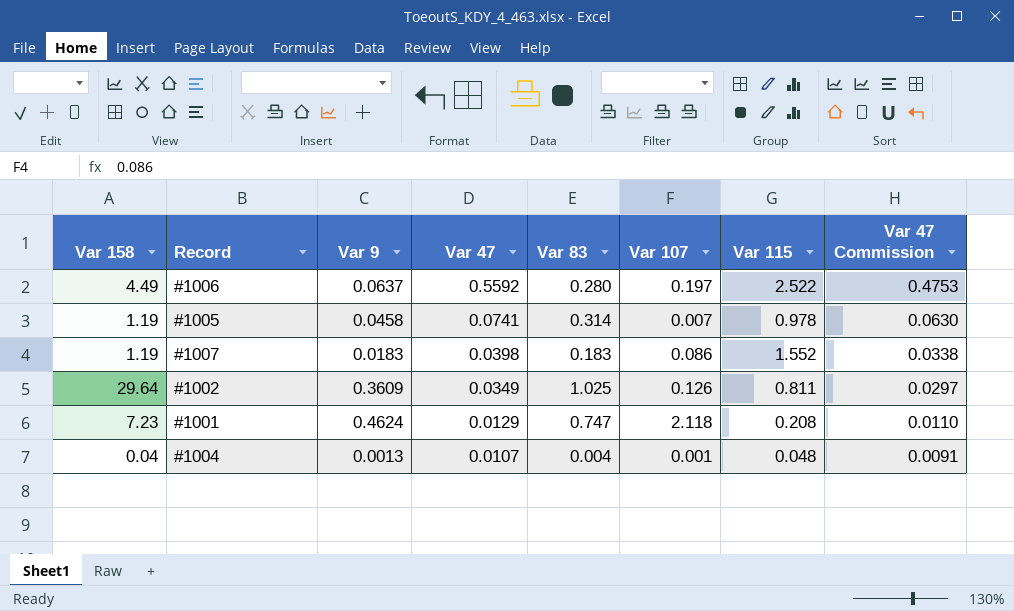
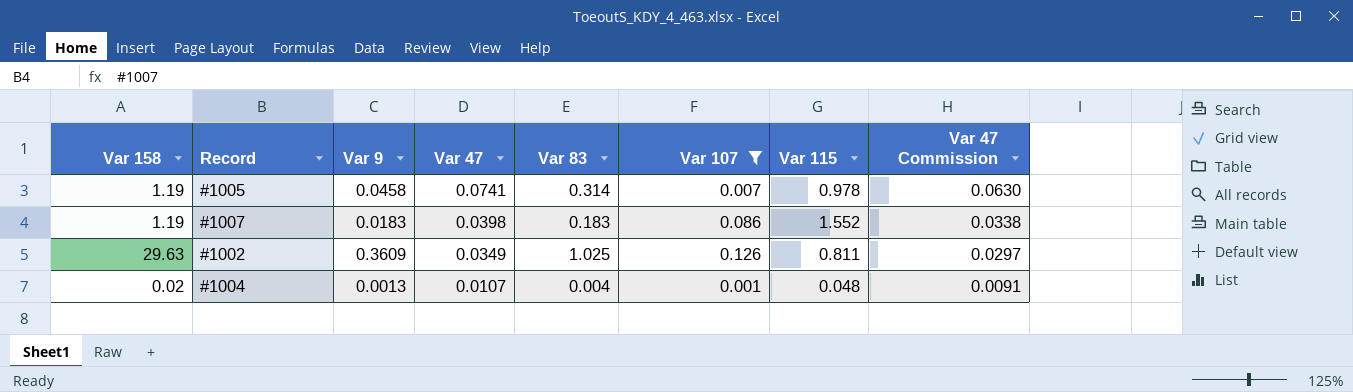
filter: none -> Var 107 <= 0.126
#1002 | Var 158: 29.64 -> 29.63
#1004 | Var 158: 0.04 -> 0.02

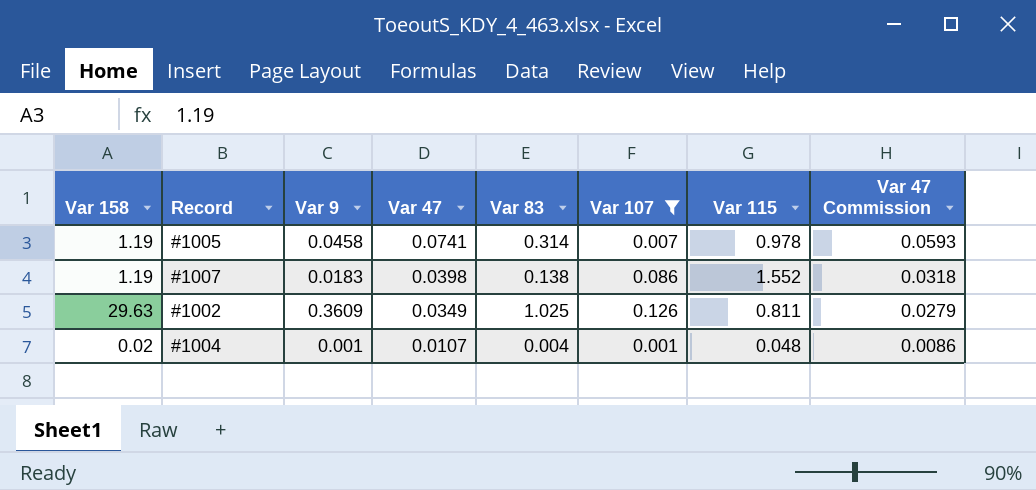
column Var 47 Commission | formula: [Var 47] * 0.85 -> [Var 47] * 0.8
#1007 | Var 83: 0.183 -> 0.138
#1004 | Var 9: 0.0013 -> 0.001

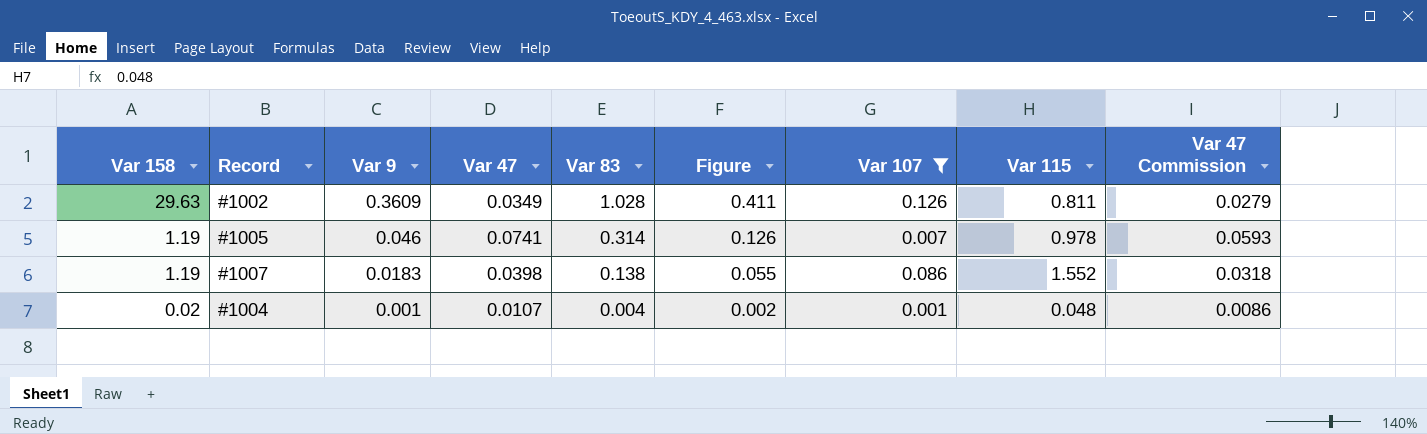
row order: Var 47 descending -> Var 158 descending
column Figure | formula: none -> [Var 83] * 0.4
#1002 | Var 83: 1.025 -> 1.028
#1005 | Var 9: 0.0458 -> 0.046

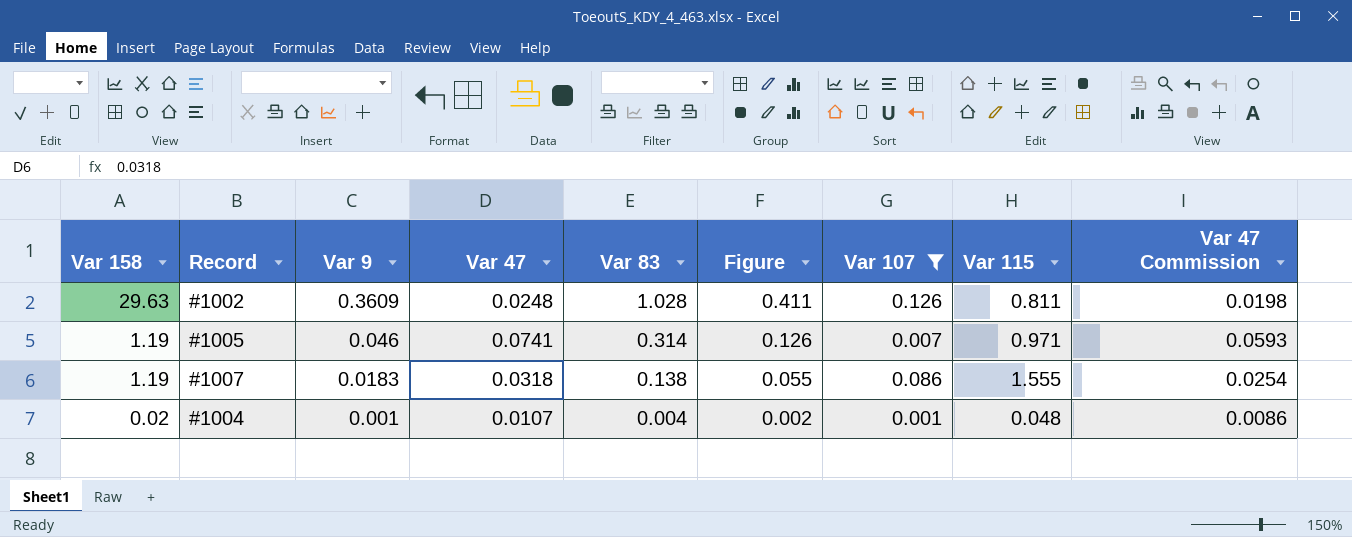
#1002 | Var 47: 0.0349 -> 0.0248
#1002 | Var 47 Commission: 0.0279 -> 0.0198
#1005 | Var 115: 0.978 -> 0.971
#1007 | Var 47: 0.0398 -> 0.0318
#1007 | Var 115: 1.552 -> 1.555
#1007 | Var 47 Commission: 0.0318 -> 0.0254

